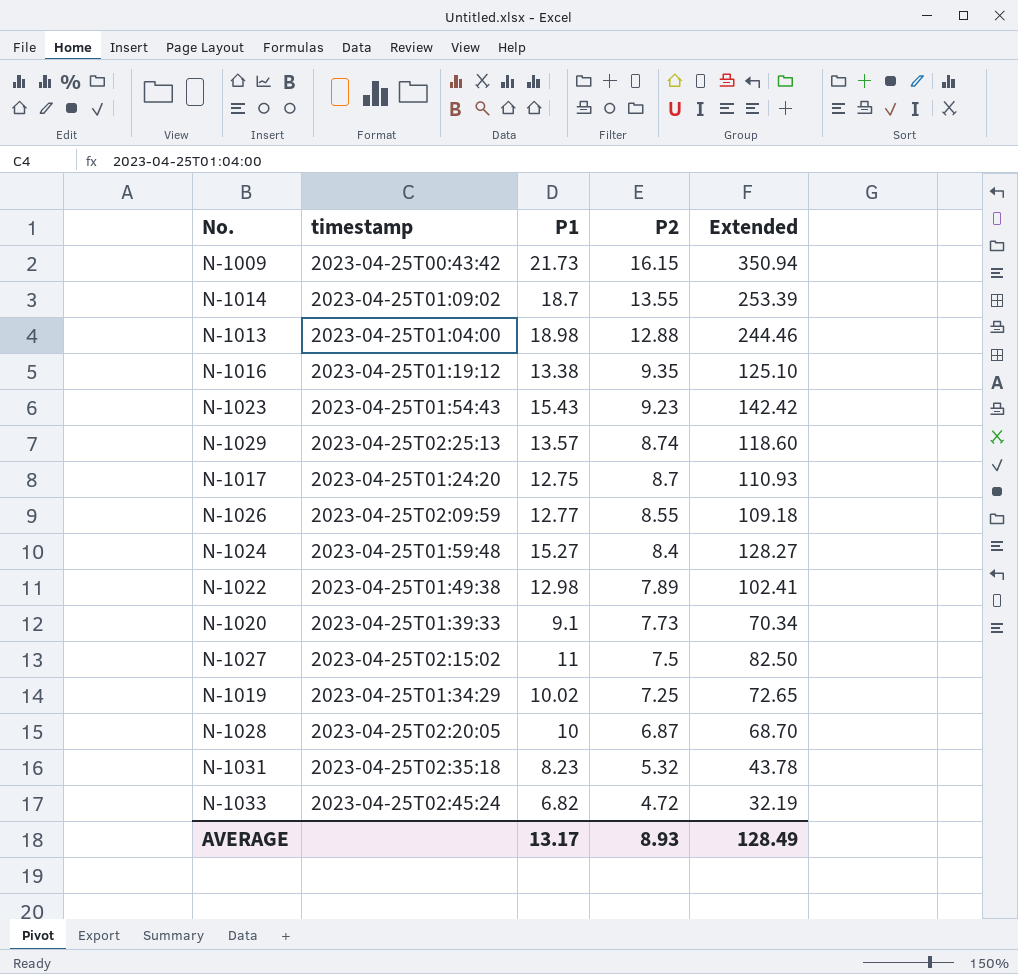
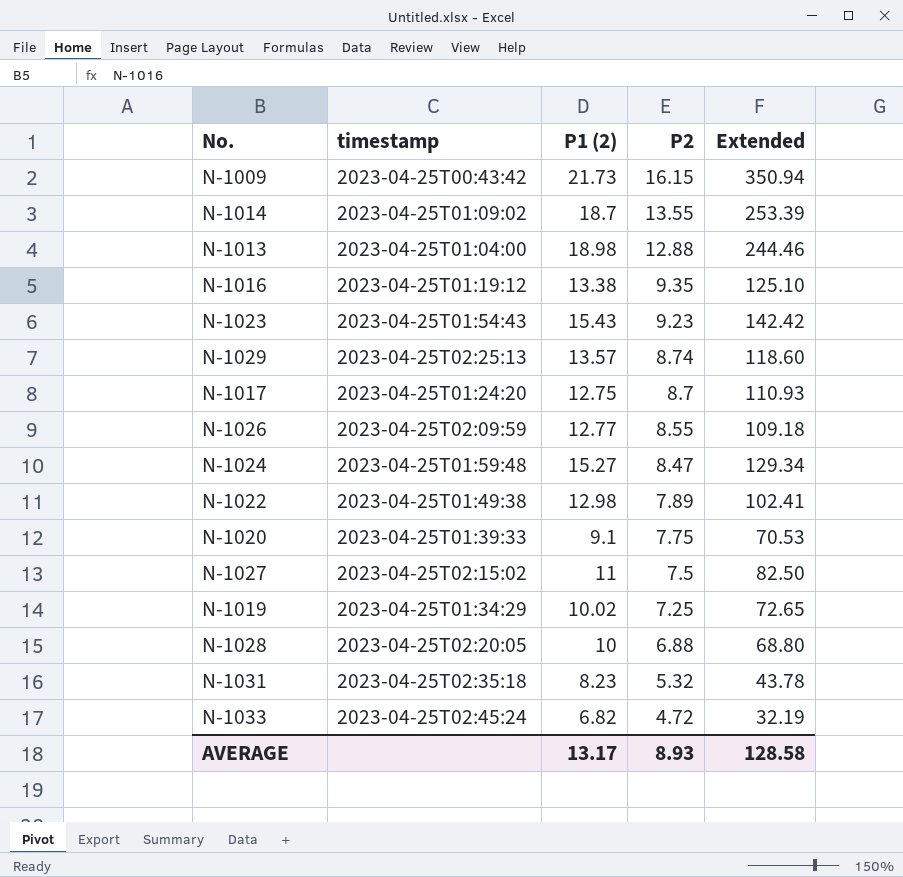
column name: P1 -> P1 (2)
N-1024 | P2: 8.4 -> 8.47
N-1024 | Extended: 128.27 -> 129.34
N-1020 | P2: 7.73 -> 7.75
N-1020 | Extended: 70.34 -> 70.53
N-1028 | P2: 6.87 -> 6.88
N-1028 | Extended: 68.70 -> 68.80
AVERAGE | Extended: 128.49 -> 128.58

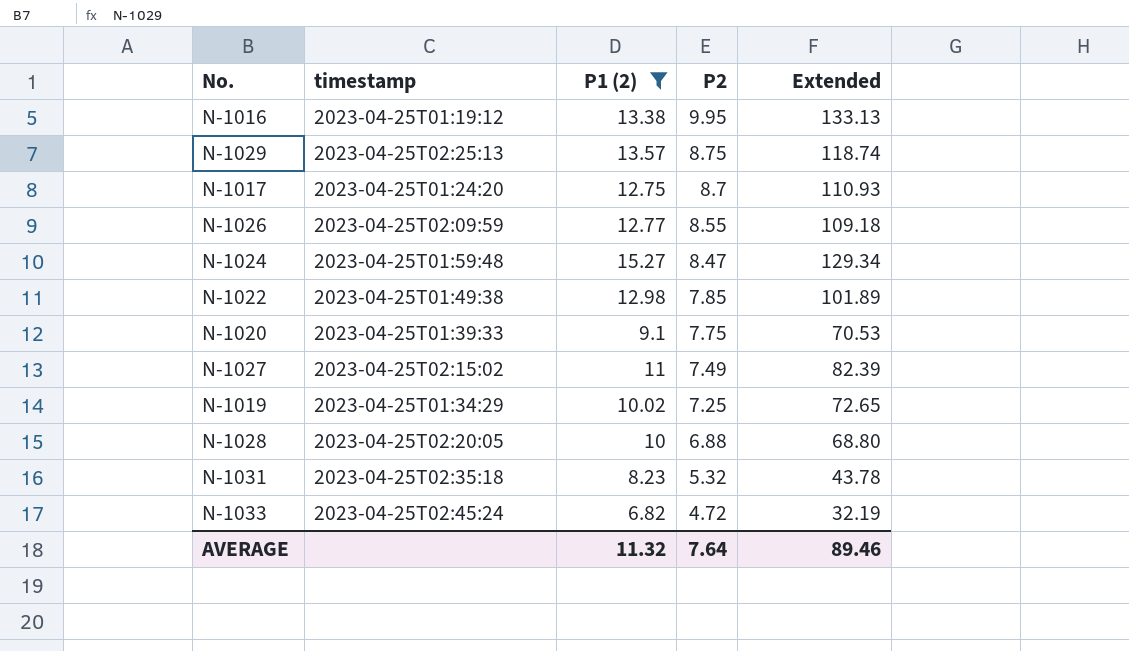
filter: none -> P1 (2) <= 15.27
N-1016 | P2: 9.35 -> 9.95
N-1016 | Extended: 125.10 -> 133.13
N-1029 | P2: 8.74 -> 8.75
N-1029 | Extended: 118.60 -> 118.74
N-1022 | P2: 7.89 -> 7.85
N-1022 | Extended: 102.41 -> 101.89
N-1027 | P2: 7.5 -> 7.49
N-1027 | Extended: 82.50 -> 82.39
AVERAGE | P1 (2): 13.17 -> 11.32
AVERAGE | P2: 8.93 -> 7.64
AVERAGE | Extended: 128.58 -> 89.46

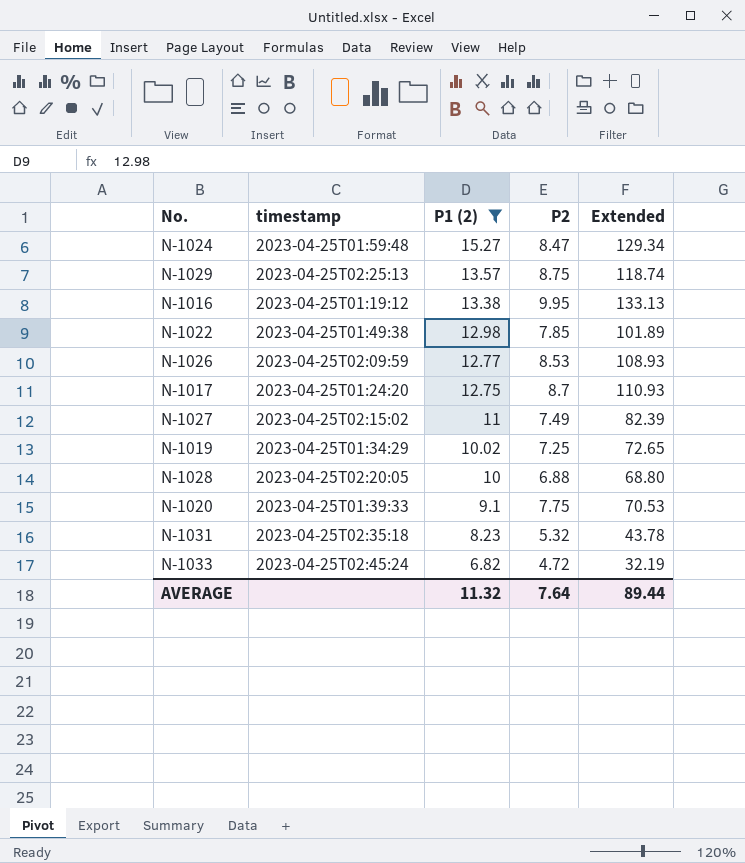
row order: P2 descending -> P1 (2) descending
N-1026 | P2: 8.55 -> 8.53
N-1026 | Extended: 109.18 -> 108.93
AVERAGE | Extended: 89.46 -> 89.44

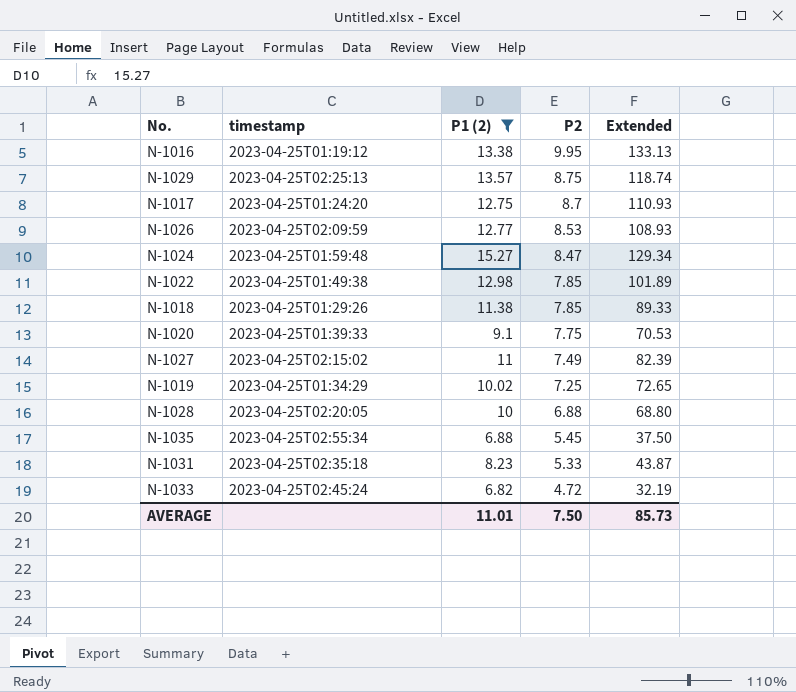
row order: P1 (2) descending -> P2 descending
row N-1018: none -> 2023-04-25T01:29:26 | 11.38 | 7.85 | 89.33
row N-1035: none -> 2023-04-25T02:55:34 | 6.88 | 5.45 | 37.50
N-1031 | P2: 5.32 -> 5.33
N-1031 | Extended: 43.78 -> 43.87
AVERAGE | P1 (2): 11.32 -> 11.01
AVERAGE | P2: 7.64 -> 7.50
AVERAGE | Extended: 89.44 -> 85.73

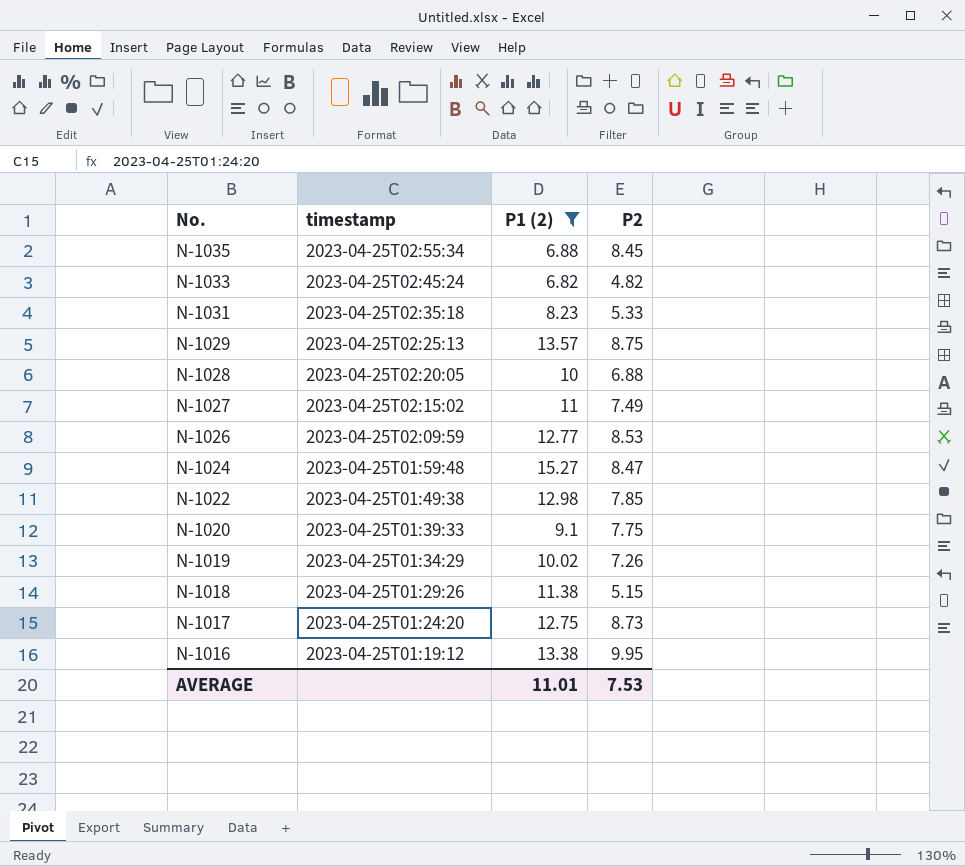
row order: P2 descending -> No. descending
column Extended | formula: [P1 (2)] * [P2] -> none
N-1035 | P2: 5.45 -> 8.45
N-1033 | P2: 4.72 -> 4.82
N-1019 | P2: 7.25 -> 7.26
N-1018 | P2: 7.85 -> 5.15
N-1017 | P2: 8.7 -> 8.73
AVERAGE | P2: 7.50 -> 7.53

